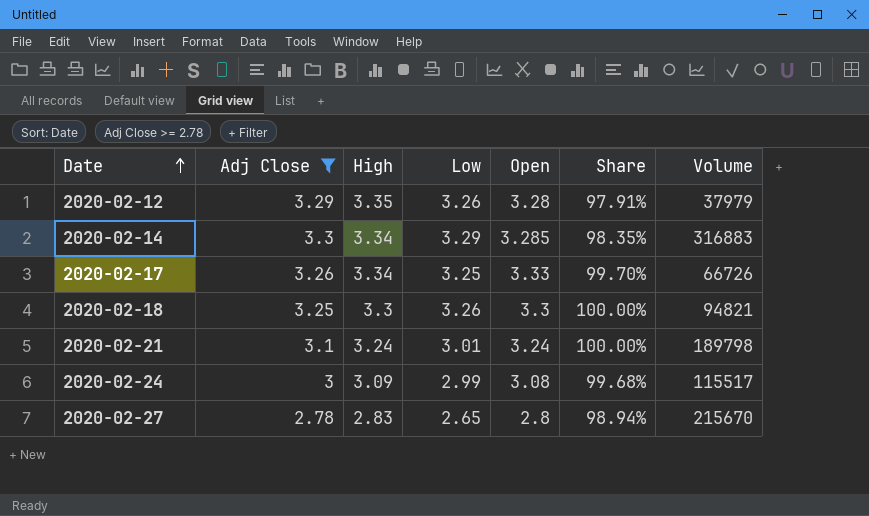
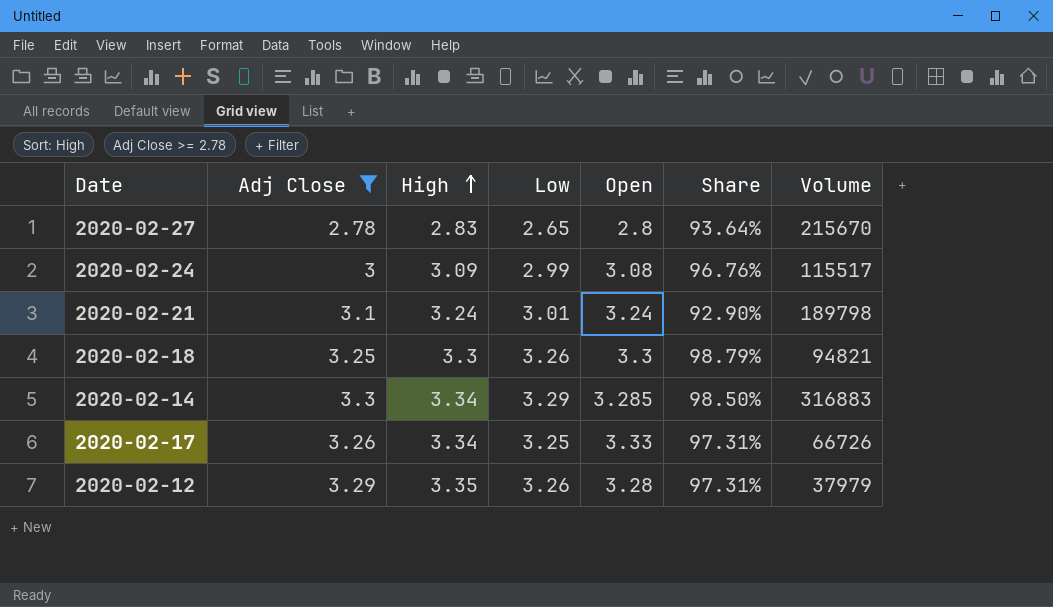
row order: Date ascending -> High ascending
column Share | formula: [Open] / [High] -> [Low] / [High]

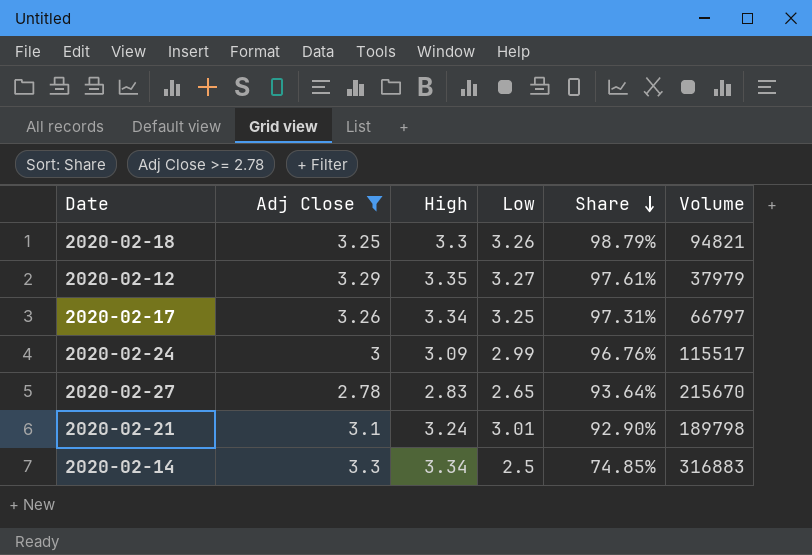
row order: High ascending -> Share descending
column Open | position: 5 -> none
2020-02-12 | Low: 3.26 -> 3.27
2020-02-12 | Share: 97.31% -> 97.61%
2020-02-17 | Volume: 66726 -> 66797
2020-02-14 | Low: 3.29 -> 2.5
2020-02-14 | Share: 98.50% -> 74.85%

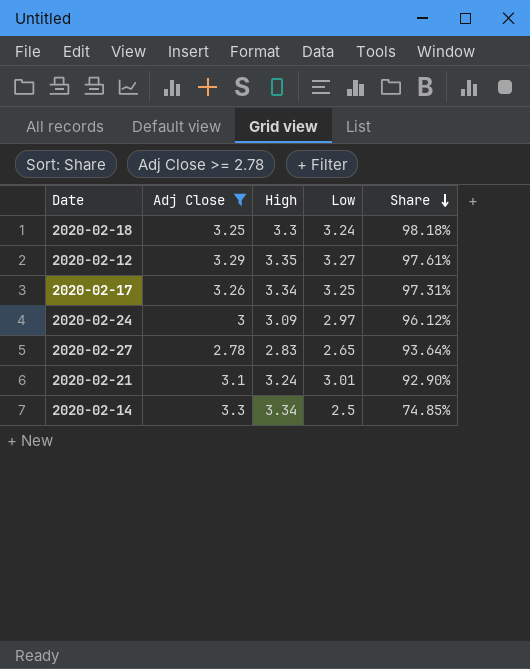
column Volume | position: 6 -> none
2020-02-18 | Low: 3.26 -> 3.24
2020-02-18 | Share: 98.79% -> 98.18%
2020-02-24 | Low: 2.99 -> 2.97
2020-02-24 | Share: 96.76% -> 96.12%

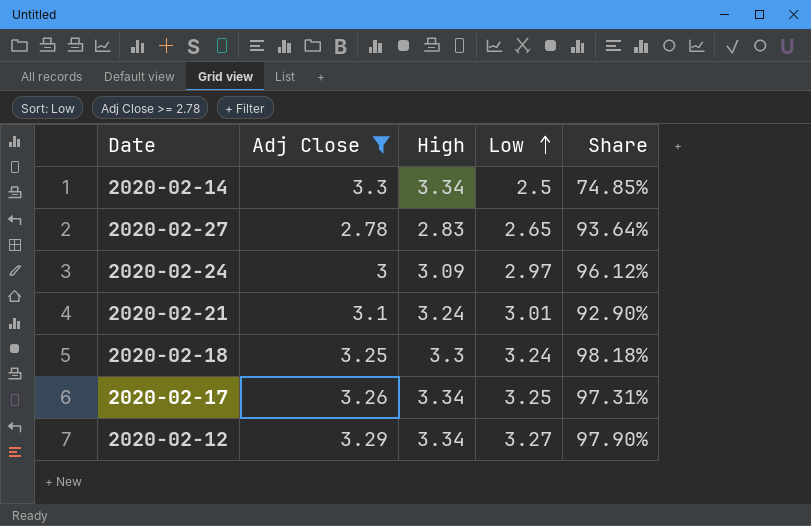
row order: Share descending -> Low ascending
2020-02-12 | High: 3.35 -> 3.34
2020-02-12 | Share: 97.61% -> 97.90%

